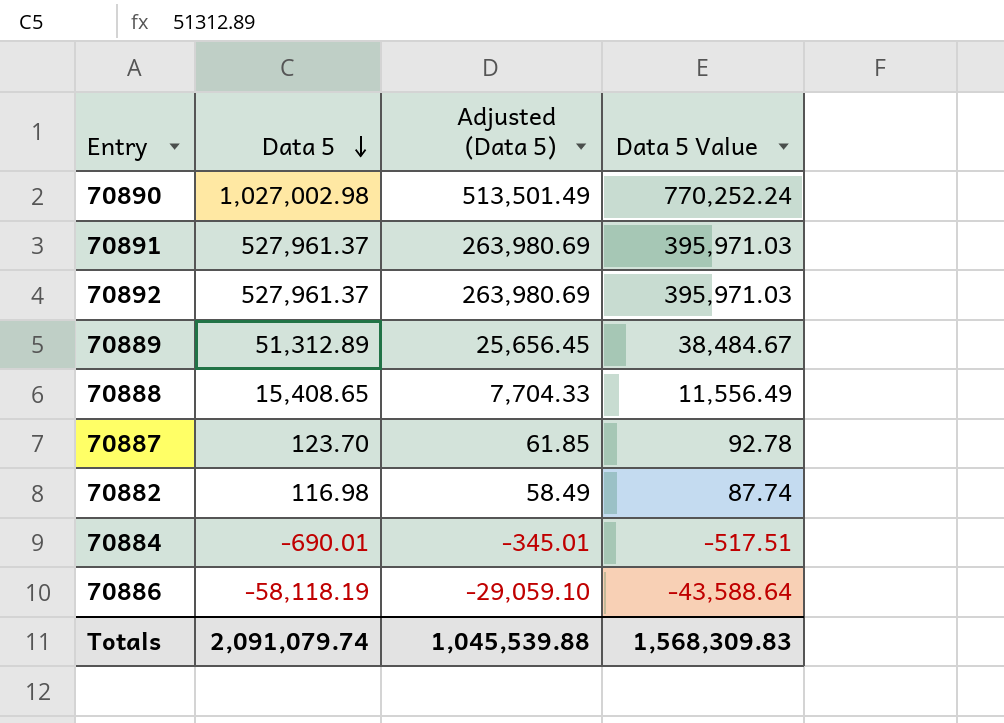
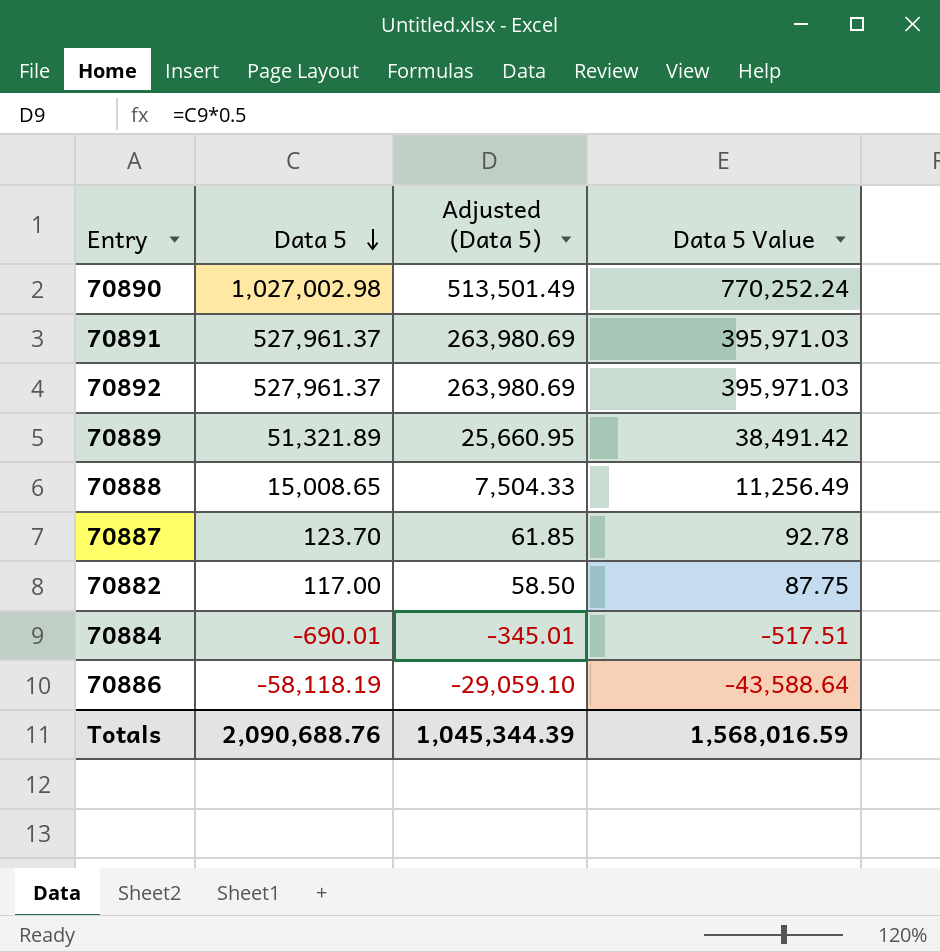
70889 | Data 5: 51,312.89 -> 51,321.89
70889 | Adjusted (Data 5): 25,656.45 -> 25,660.95
70889 | Data 5 Value: 38,484.67 -> 38,491.42
70888 | Data 5: 15,408.65 -> 15,008.65
70888 | Adjusted (Data 5): 7,704.33 -> 7,504.33
70888 | Data 5 Value: 11,556.49 -> 11,256.49
70882 | Data 5: 116.98 -> 117.00
70882 | Adjusted (Data 5): 58.49 -> 58.50
70882 | Data 5 Value: 87.74 -> 87.75
Totals | Data 5: 2,091,079.74 -> 2,090,688.76
Totals | Adjusted (Data 5): 1,045,539.88 -> 1,045,344.39
Totals | Data 5 Value: 1,568,309.83 -> 1,568,016.59

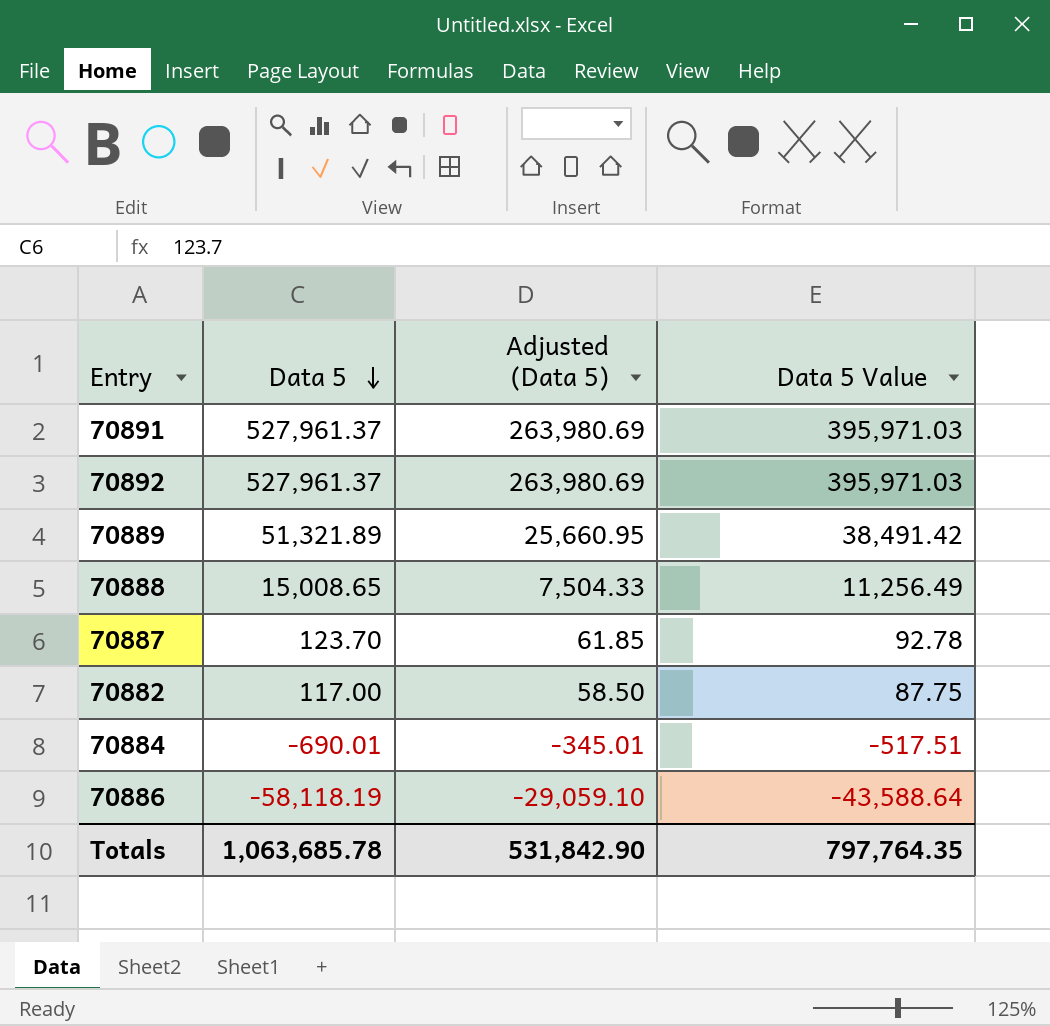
row 70890: 1,027,002.98 | 513,501.49 | 770,252.24 -> none
Totals | Data 5: 2,090,688.76 -> 1,063,685.78
Totals | Adjusted (Data 5): 1,045,344.39 -> 531,842.90
Totals | Data 5 Value: 1,568,016.59 -> 797,764.35

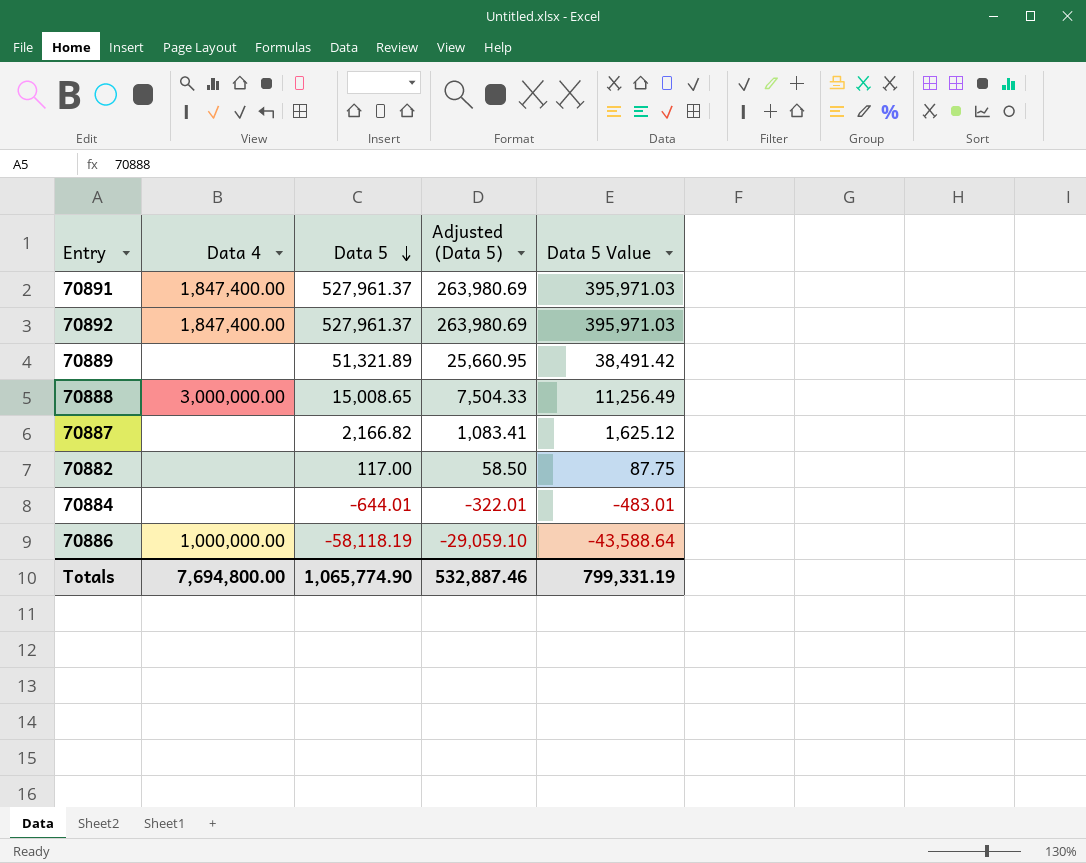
column Data 4 | position: none -> 2
70887 | Data 5: 123.70 -> 2,166.82
70887 | Adjusted (Data 5): 61.85 -> 1,083.41
70887 | Data 5 Value: 92.78 -> 1,625.12
70884 | Data 5: -690.01 -> -644.01
70884 | Adjusted (Data 5): -345.01 -> -322.01
70884 | Data 5 Value: -517.51 -> -483.01
Totals | Data 5: 1,063,685.78 -> 1,065,774.90
Totals | Adjusted (Data 5): 531,842.90 -> 532,887.46
Totals | Data 5 Value: 797,764.35 -> 799,331.19

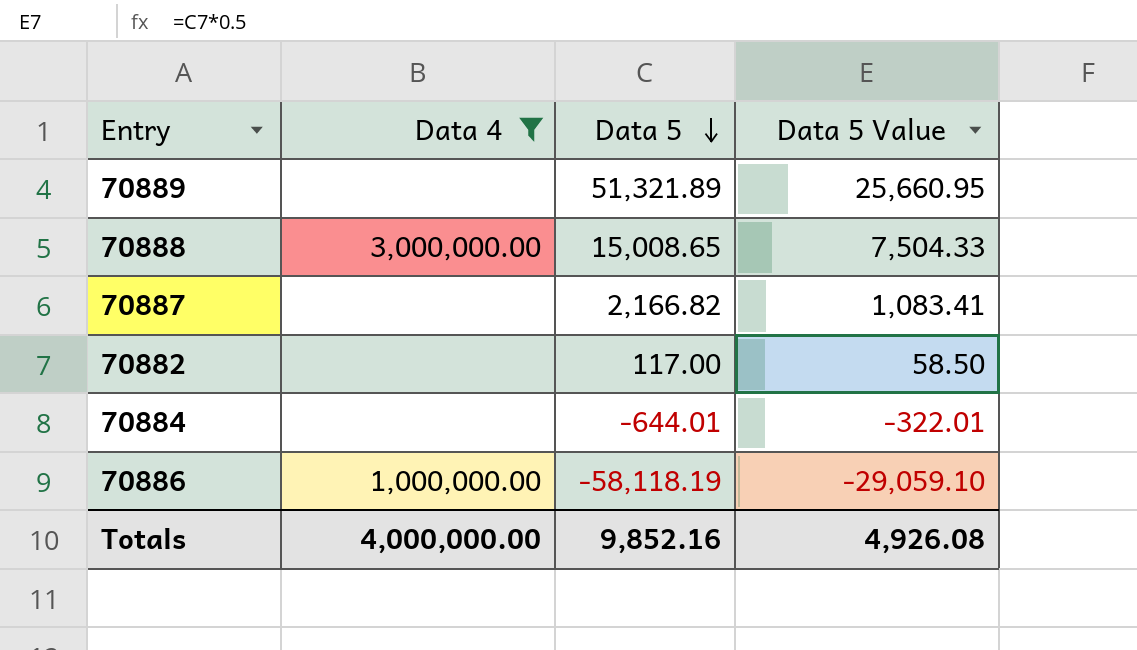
filter: none -> Data 4 != 1,847,400.00
column Adjusted (Data 5) | formula: [Data 5] * 0.5 -> none
column Data 5 Value | formula: [Data 5] * 0.75 -> [Data 5] * 0.5
Totals | Data 4: 7,694,800.00 -> 4,000,000.00
Totals | Data 5: 1,065,774.90 -> 9,852.16
Totals | Data 5 Value: 799,331.19 -> 4,926.08

